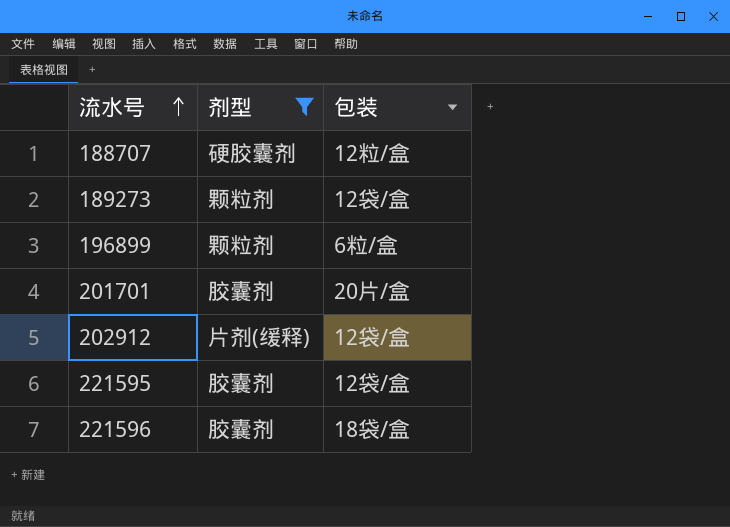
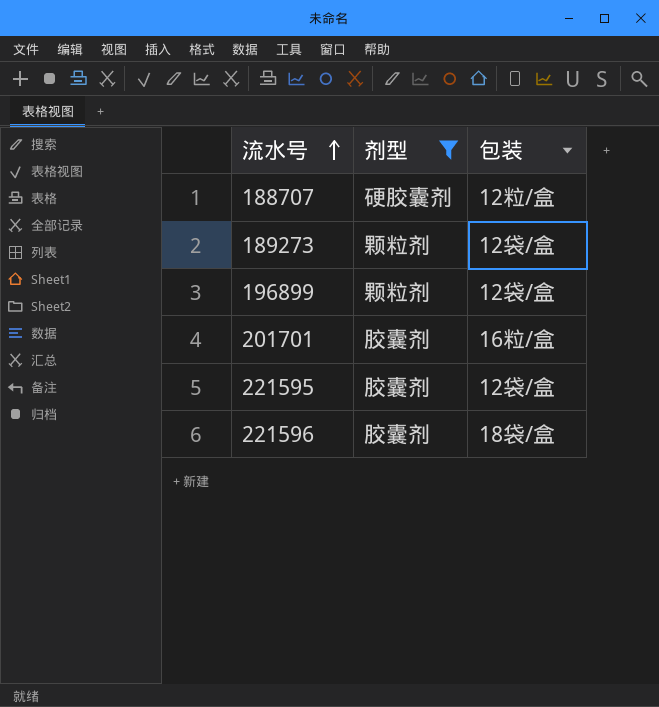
row 202912: 片剂(缓释) | 12袋/盒 -> none
196899 | 包装: 6粒/盒 -> 12袋/盒
201701 | 包装: 20片/盒 -> 16粒/盒

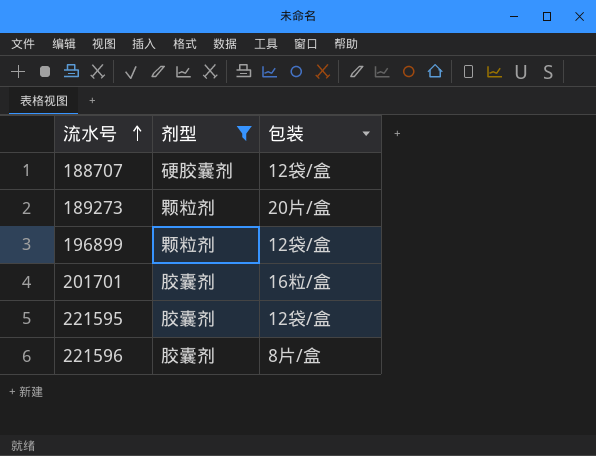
188707 | 包装: 12粒/盒 -> 12袋/盒
189273 | 包装: 12袋/盒 -> 20片/盒
221596 | 包装: 18袋/盒 -> 8片/盒

